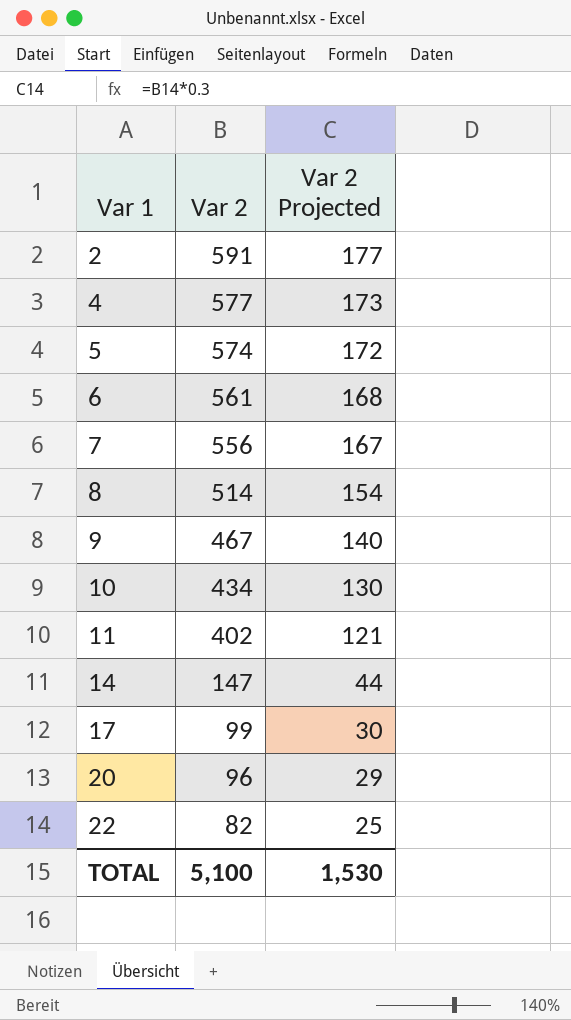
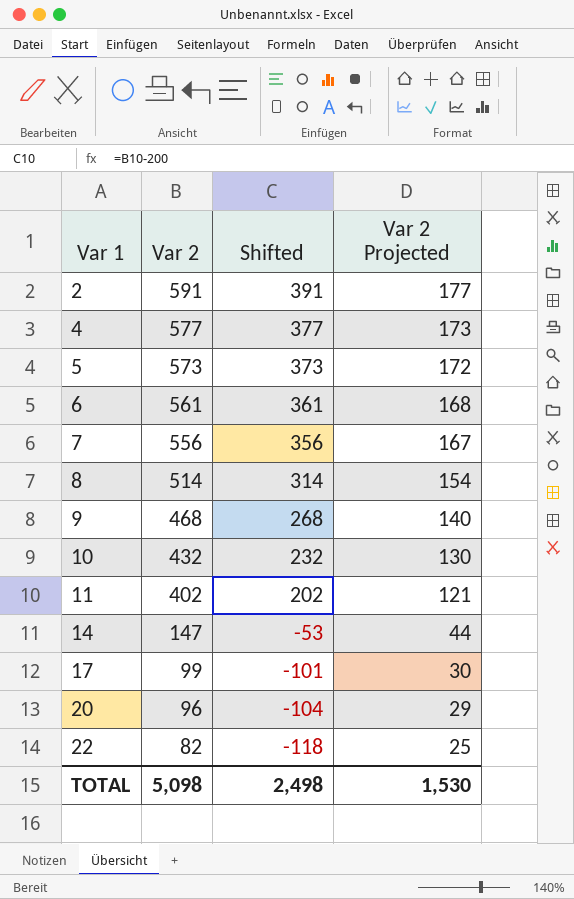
column Shifted | formula: none -> [Var 2] - 200
5 | Var 2: 574 -> 573
9 | Var 2: 467 -> 468
10 | Var 2: 434 -> 432
TOTAL | Var 2: 5,100 -> 5,098

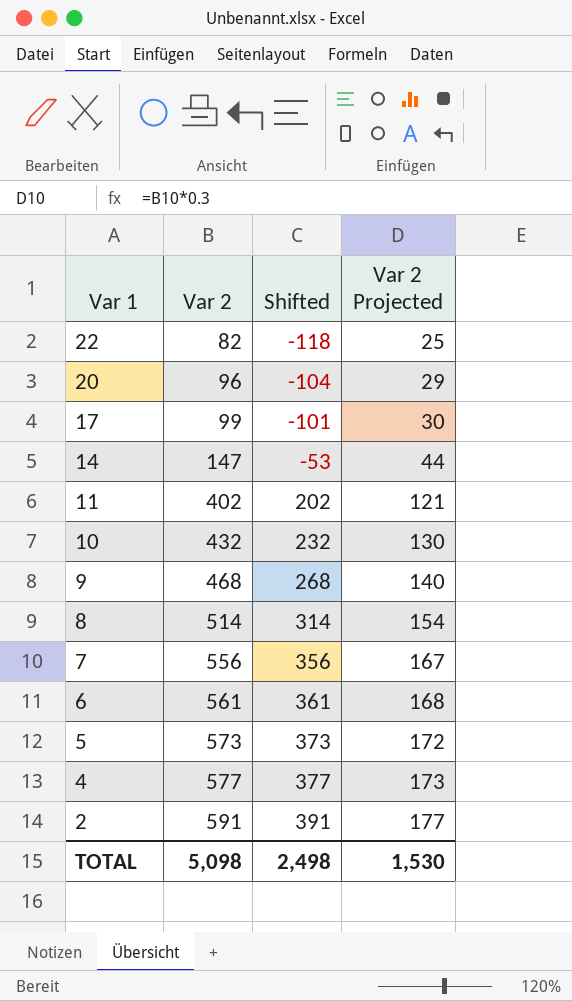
row order: Var 1 ascending -> Var 1 descending

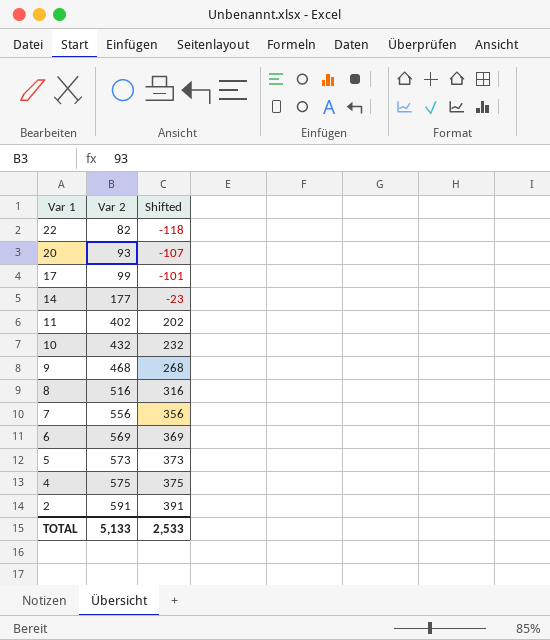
column Var 2 Projected | formula: [Var 2] * 0.3 -> none
20 | Var 2: 96 -> 93
20 | Shifted: -104 -> -107
14 | Var 2: 147 -> 177
14 | Shifted: -53 -> -23
8 | Var 2: 514 -> 516
8 | Shifted: 314 -> 316
6 | Var 2: 561 -> 569
6 | Shifted: 361 -> 369
4 | Var 2: 577 -> 575
4 | Shifted: 377 -> 375
TOTAL | Var 2: 5,098 -> 5,133
TOTAL | Shifted: 2,498 -> 2,533

